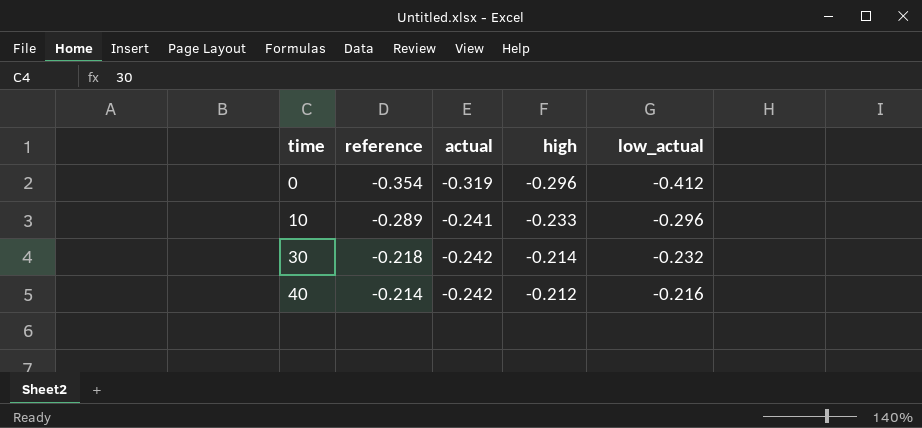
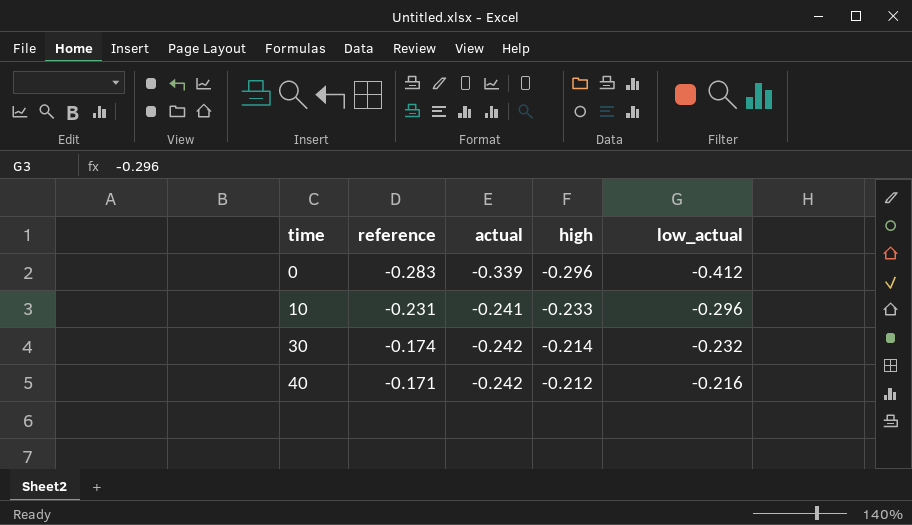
0 | reference: -0.354 -> -0.283
0 | actual: -0.319 -> -0.339
10 | reference: -0.289 -> -0.231
30 | reference: -0.218 -> -0.174
40 | reference: -0.214 -> -0.171

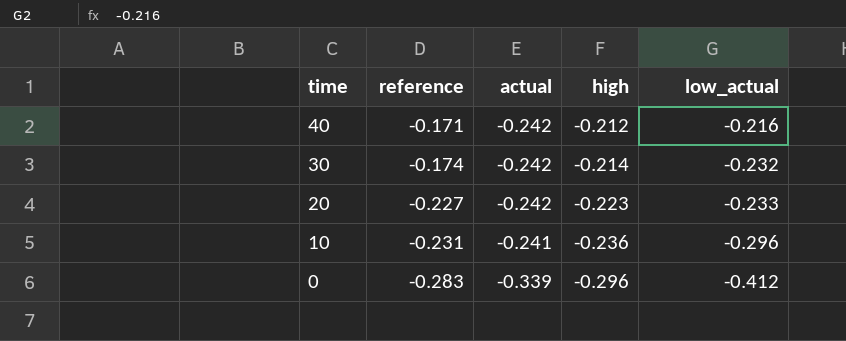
row order: time ascending -> time descending
row 20: none -> -0.227 | -0.242 | -0.223 | -0.233
10 | high: -0.233 -> -0.236

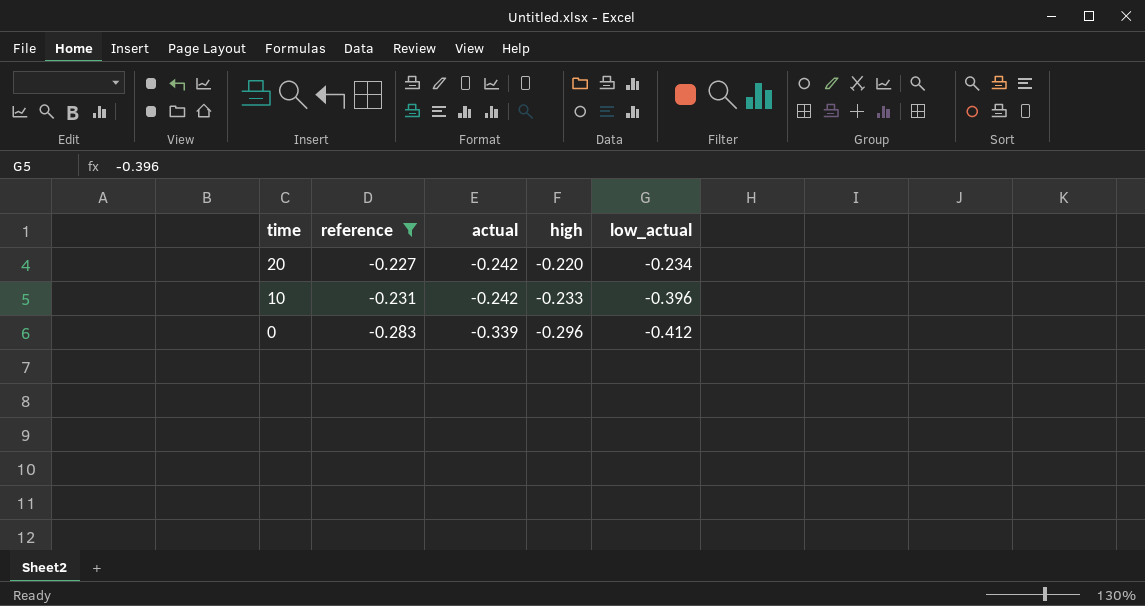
filter: none -> reference <= -0.227
20 | high: -0.223 -> -0.220
20 | low_actual: -0.233 -> -0.234
10 | actual: -0.241 -> -0.242
10 | high: -0.236 -> -0.233
10 | low_actual: -0.296 -> -0.396

